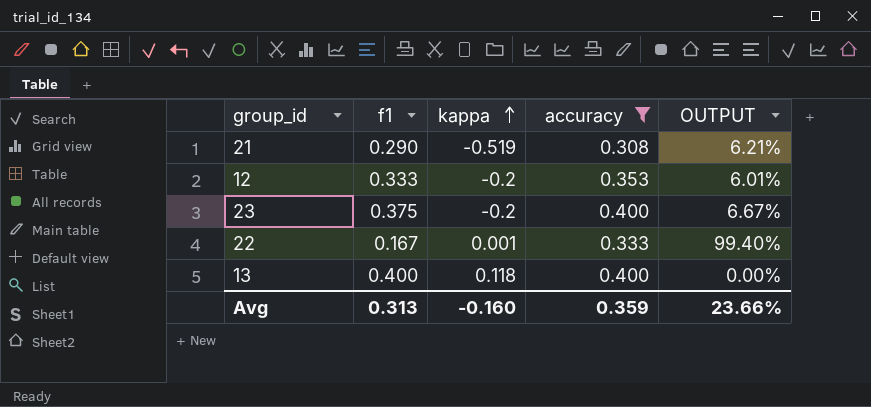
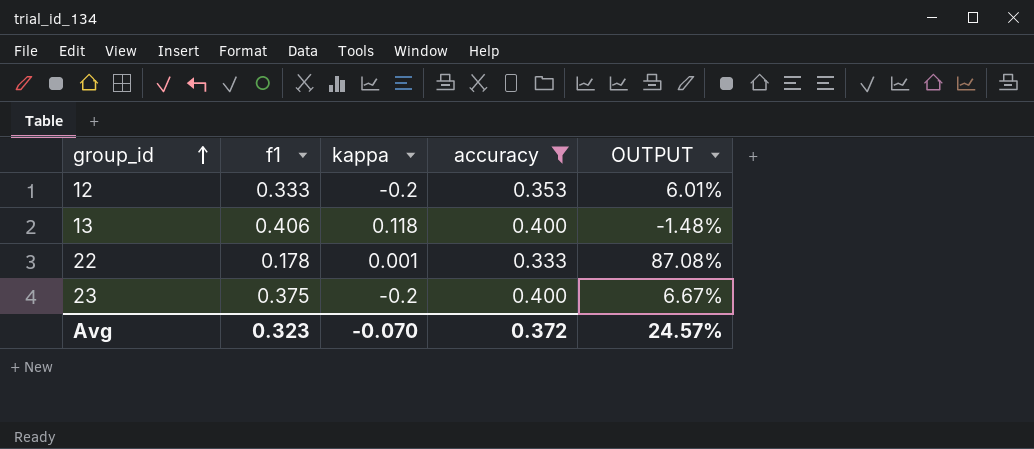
row order: kappa ascending -> group_id ascending
row 21: 0.290 | -0.519 | 0.308 | 6.21% -> none
13 | f1: 0.400 -> 0.406
13 | OUTPUT: 0.00% -> -1.48%
22 | f1: 0.167 -> 0.178
22 | OUTPUT: 99.40% -> 87.08%
Avg | f1: 0.313 -> 0.323
Avg | kappa: -0.160 -> -0.070
Avg | accuracy: 0.359 -> 0.372
Avg | OUTPUT: 23.66% -> 24.57%

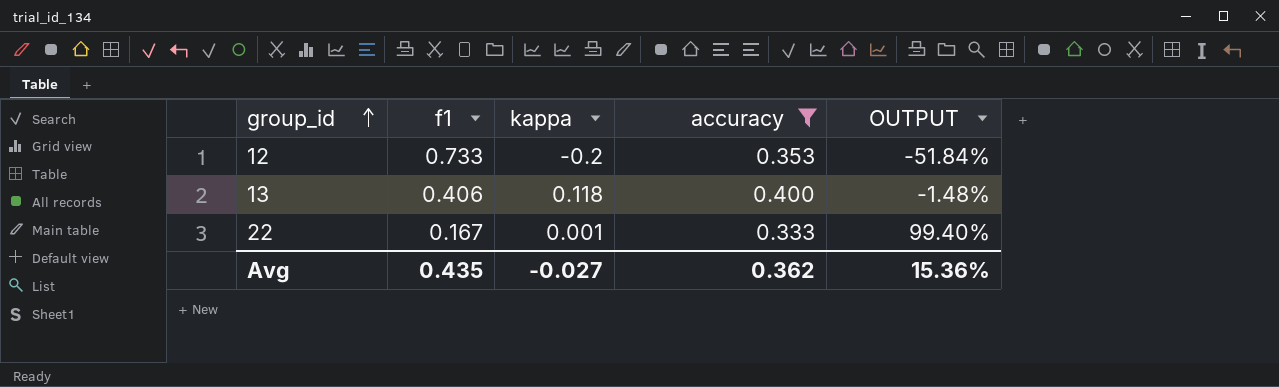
row 23: 0.375 | -0.2 | 0.400 | 6.67% -> none
12 | f1: 0.333 -> 0.733
12 | OUTPUT: 6.01% -> -51.84%
22 | f1: 0.178 -> 0.167
22 | OUTPUT: 87.08% -> 99.40%
Avg | f1: 0.323 -> 0.435
Avg | kappa: -0.070 -> -0.027
Avg | accuracy: 0.372 -> 0.362
Avg | OUTPUT: 24.57% -> 15.36%

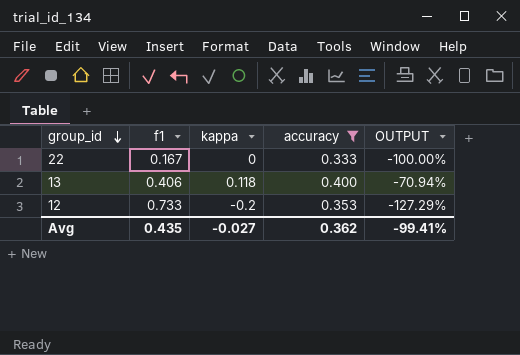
row order: group_id ascending -> group_id descending
column OUTPUT | formula: ([accuracy] - [f1]) / [f1] -> ([kappa] - [f1]) / [f1]
22 | kappa: 0.001 -> 0
Avg | OUTPUT: 15.36% -> -99.41%

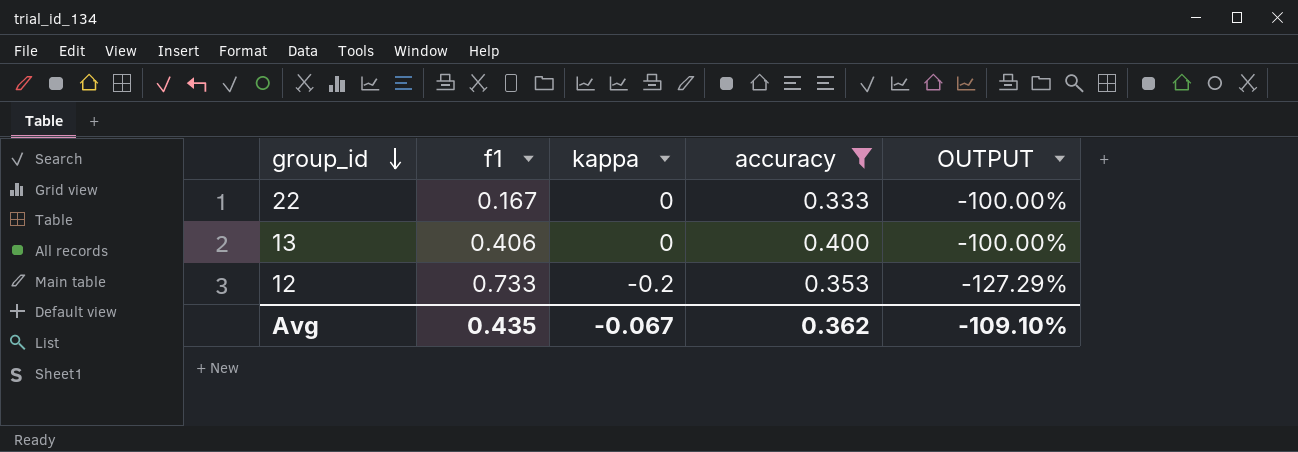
13 | kappa: 0.118 -> 0
13 | OUTPUT: -70.94% -> -100.00%
Avg | kappa: -0.027 -> -0.067
Avg | OUTPUT: -99.41% -> -109.10%

